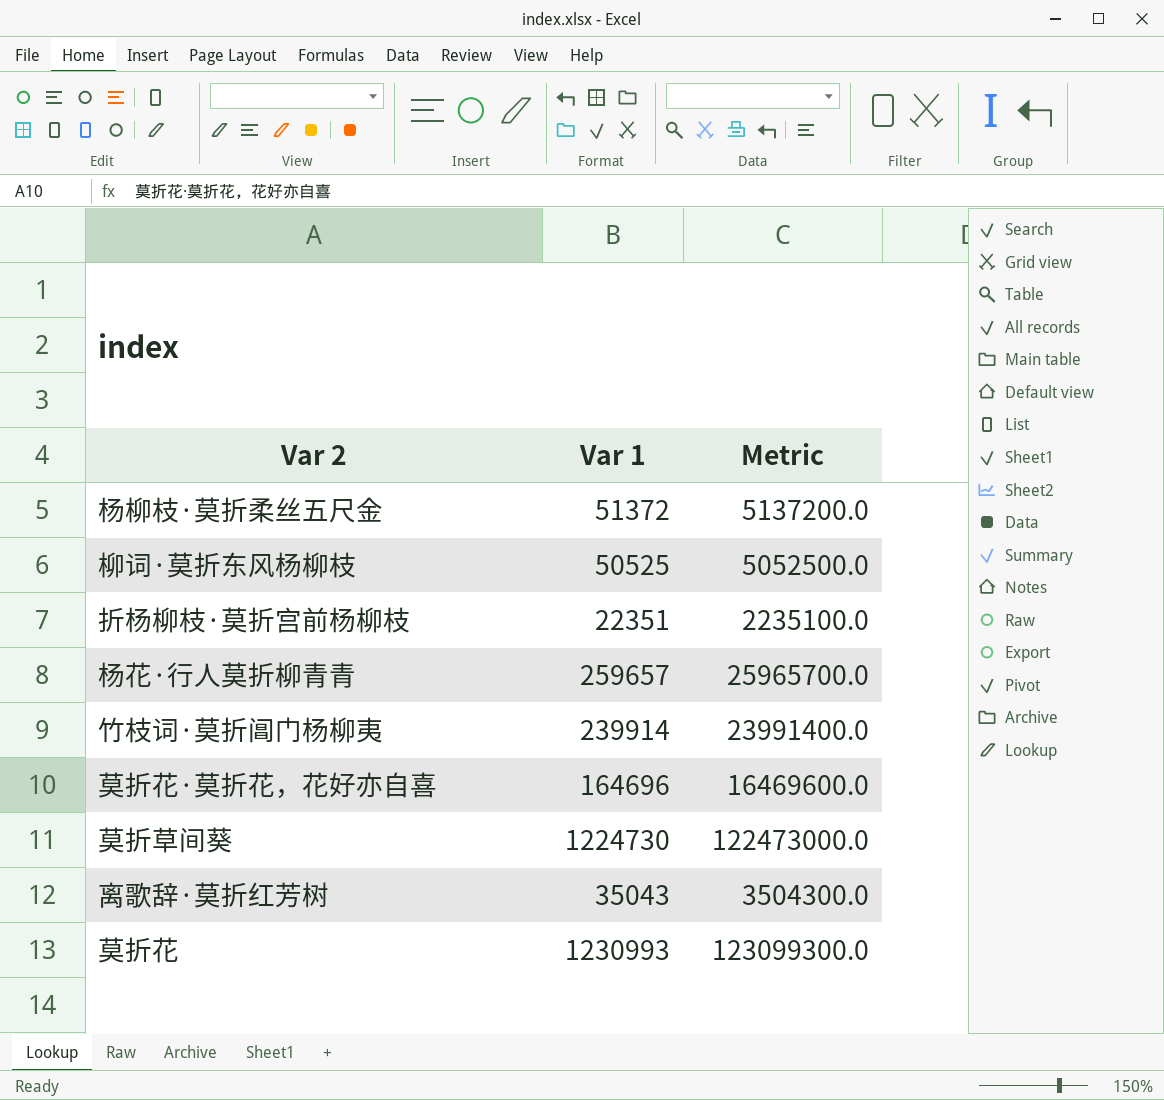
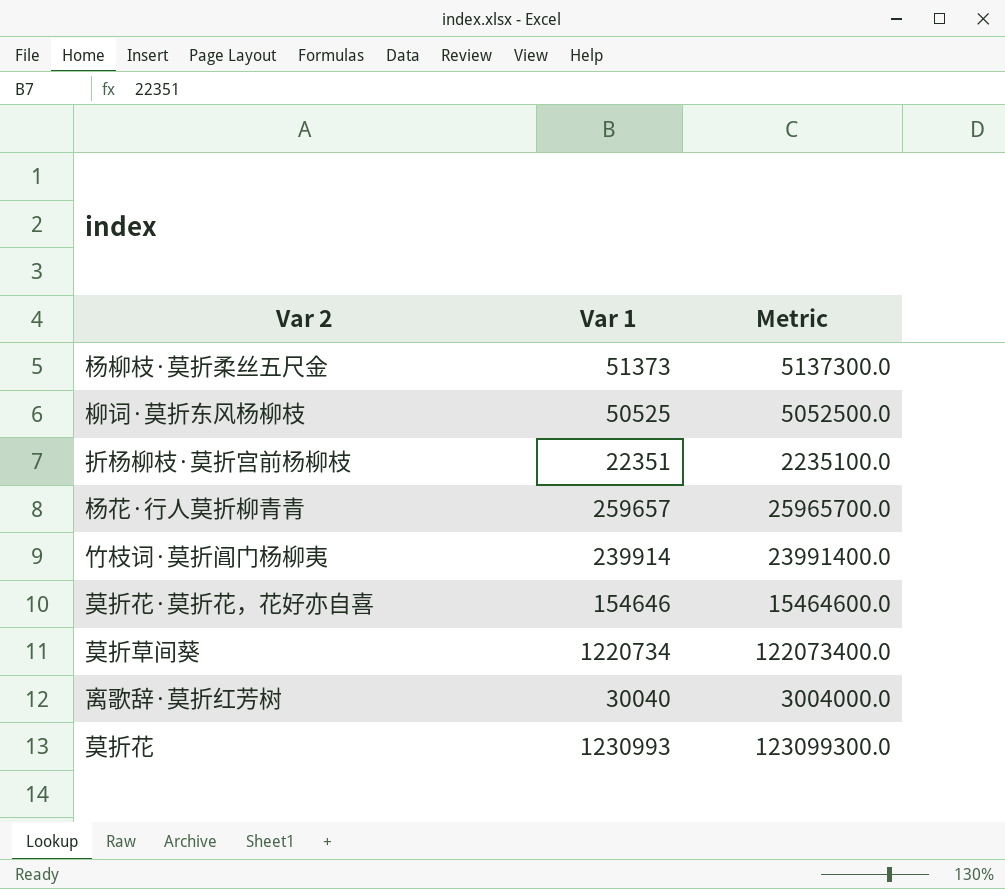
杨柳枝·莫折柔丝五尺金 | Var 1: 51372 -> 51373
杨柳枝·莫折柔丝五尺金 | Metric: 5137200.0 -> 5137300.0
莫折花·莫折花，花好亦自喜 | Var 1: 164696 -> 154646
莫折花·莫折花，花好亦自喜 | Metric: 16469600.0 -> 15464600.0
莫折草间葵 | Var 1: 1224730 -> 1220734
莫折草间葵 | Metric: 122473000.0 -> 122073400.0
离歌辞·莫折红芳树 | Var 1: 35043 -> 30040
离歌辞·莫折红芳树 | Metric: 3504300.0 -> 3004000.0

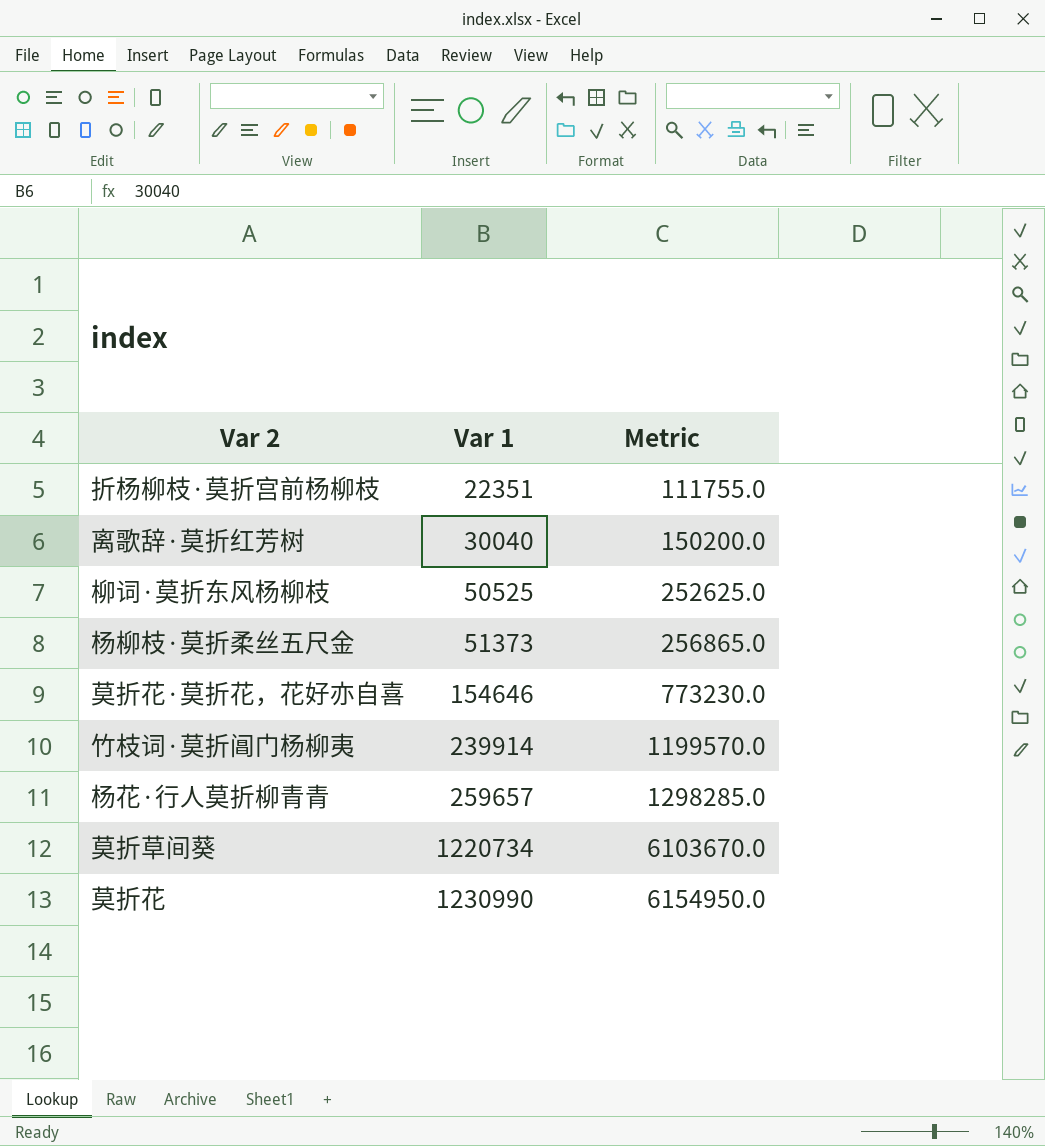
row order: none -> Var 1 ascending
column Metric | formula: [Var 1] * 100 -> [Var 1] * 5
莫折花 | Var 1: 1230993 -> 1230990

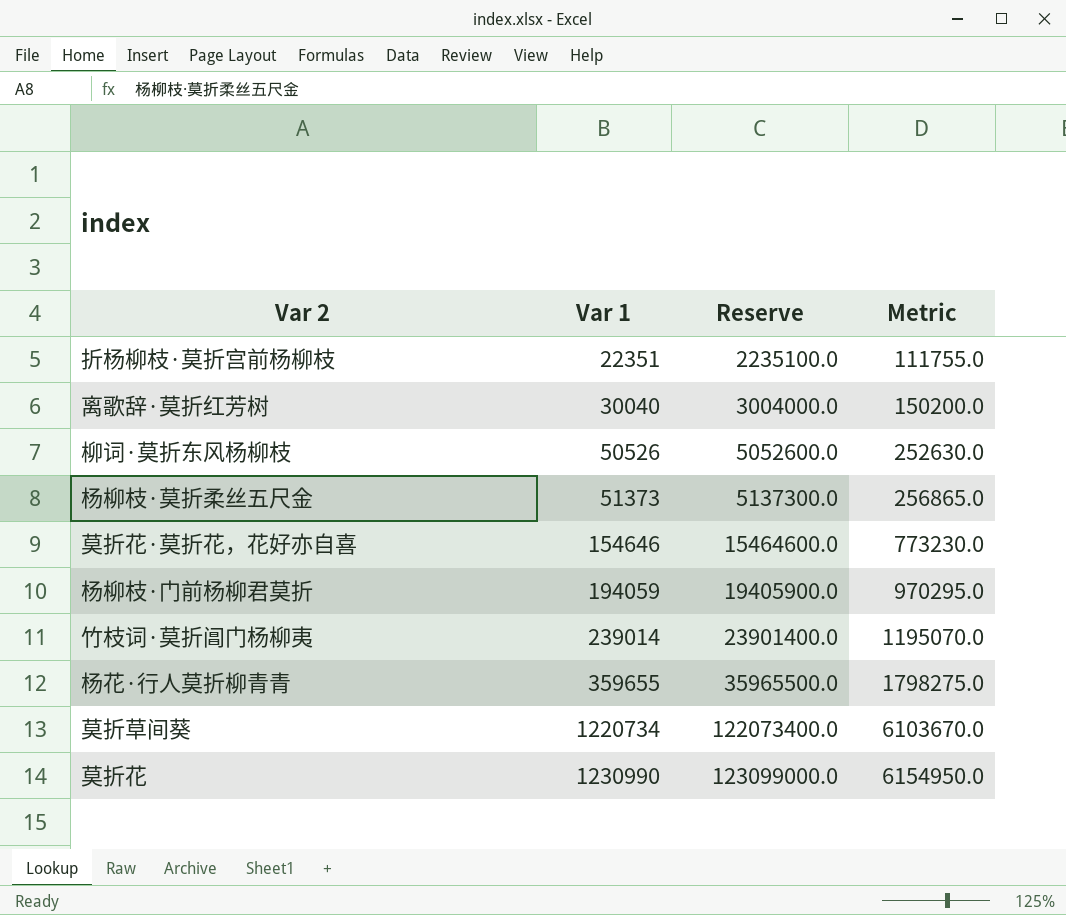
column Reserve | formula: none -> [Var 1] * 100
柳词·莫折东风杨柳枝 | Var 1: 50525 -> 50526
柳词·莫折东风杨柳枝 | Metric: 252625.0 -> 252630.0
row 杨柳枝·门前杨柳君莫折: none -> 194059 | 19405900.0 | 970295.0
竹枝词·莫折阊门杨柳夷 | Var 1: 239914 -> 239014
竹枝词·莫折阊门杨柳夷 | Metric: 1199570.0 -> 1195070.0
杨花·行人莫折柳青青 | Var 1: 259657 -> 359655
杨花·行人莫折柳青青 | Metric: 1298285.0 -> 1798275.0

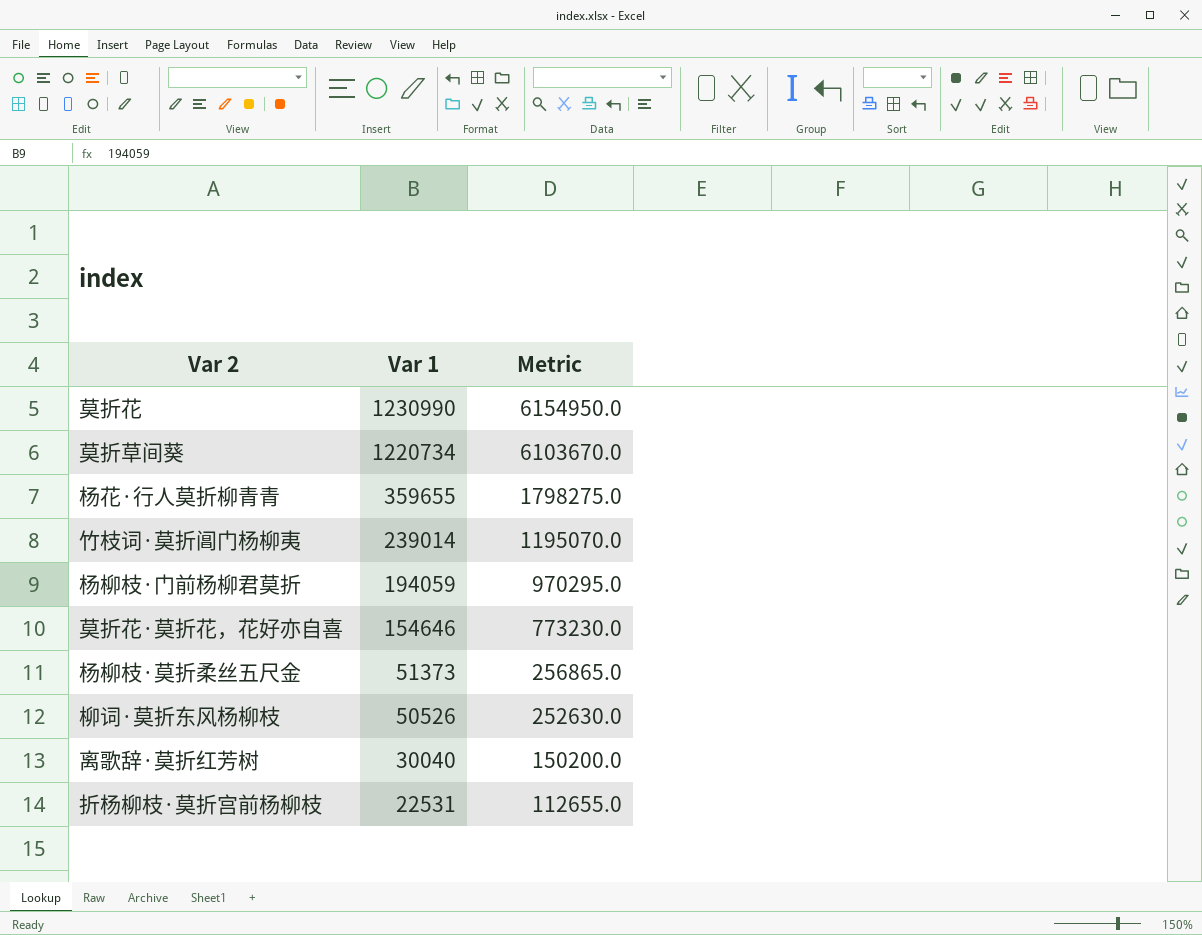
row order: Var 1 ascending -> Var 1 descending
column Reserve | formula: [Var 1] * 100 -> none
折杨柳枝·莫折宫前杨柳枝 | Var 1: 22351 -> 22531
折杨柳枝·莫折宫前杨柳枝 | Metric: 111755.0 -> 112655.0

